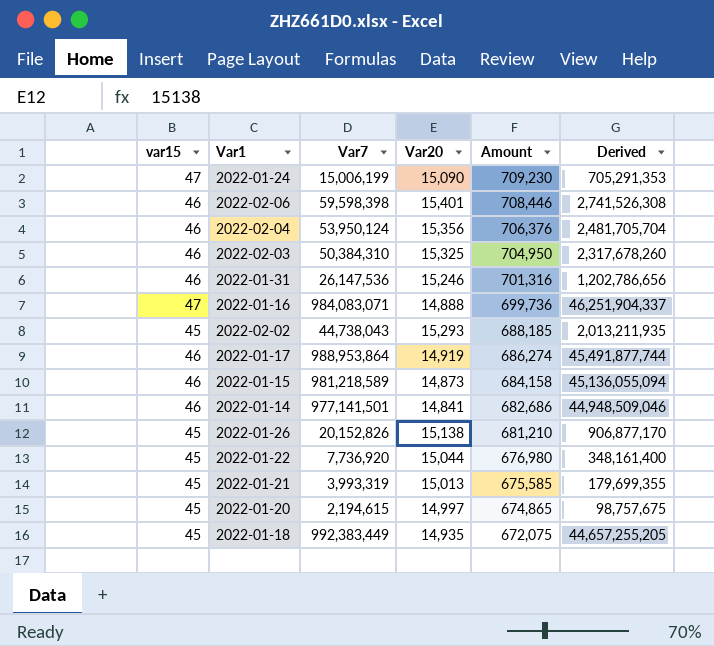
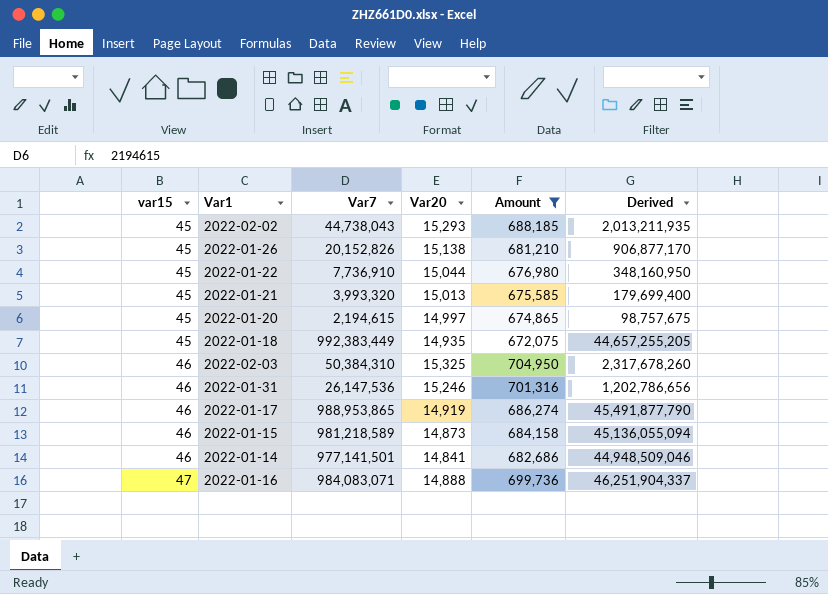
filter: none -> Amount <= 704,950
row order: Amount descending -> var15 ascending
2022-01-22 | Var7: 7,736,920 -> 7,736,910
2022-01-22 | Derived: 348,161,400 -> 348,160,950
2022-01-21 | Var7: 3,993,319 -> 3,993,320
2022-01-21 | Derived: 179,699,355 -> 179,699,400
2022-01-17 | Var7: 988,953,864 -> 988,953,865
2022-01-17 | Derived: 45,491,877,744 -> 45,491,877,790

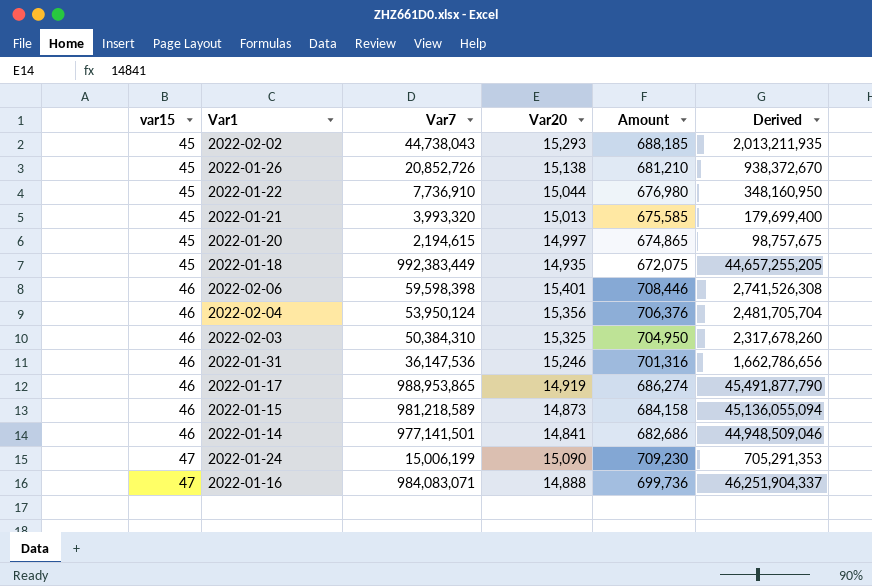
filter: Amount <= 704,950 -> none
2022-01-26 | Var7: 20,152,826 -> 20,852,726
2022-01-26 | Derived: 906,877,170 -> 938,372,670
2022-01-31 | Var7: 26,147,536 -> 36,147,536
2022-01-31 | Derived: 1,202,786,656 -> 1,662,786,656

